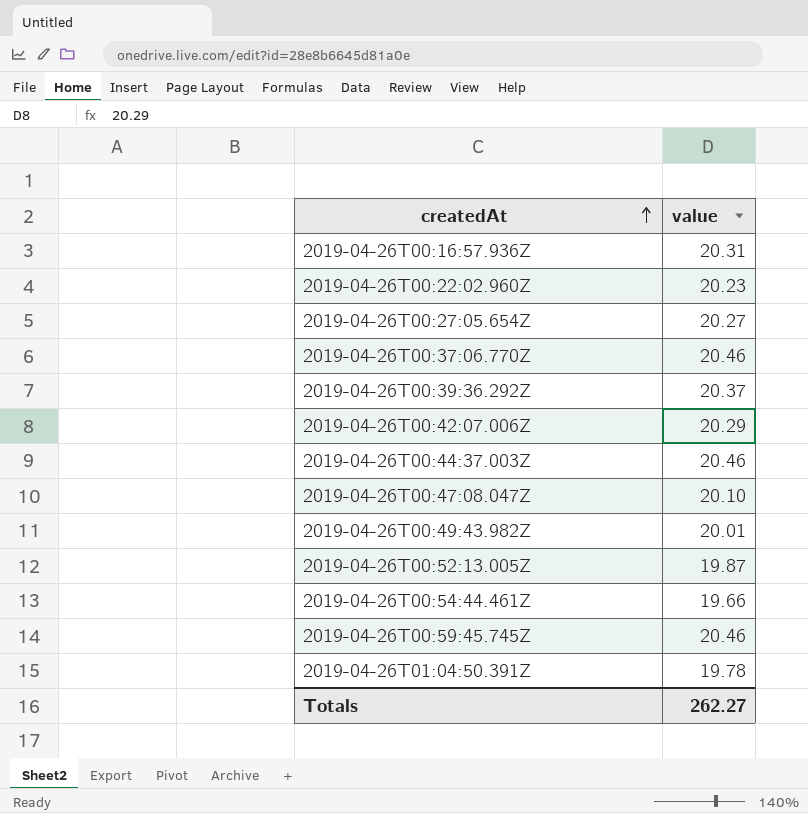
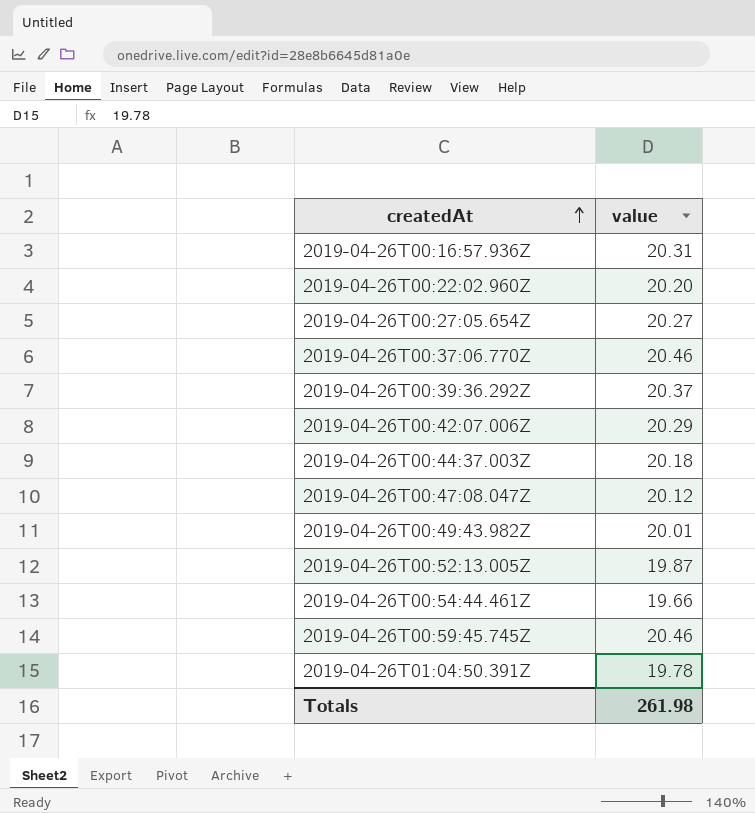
2019-04-26T00:22:02.960Z | value: 20.23 -> 20.20
2019-04-26T00:44:37.003Z | value: 20.46 -> 20.18
2019-04-26T00:47:08.047Z | value: 20.10 -> 20.12
Totals | value: 262.27 -> 261.98

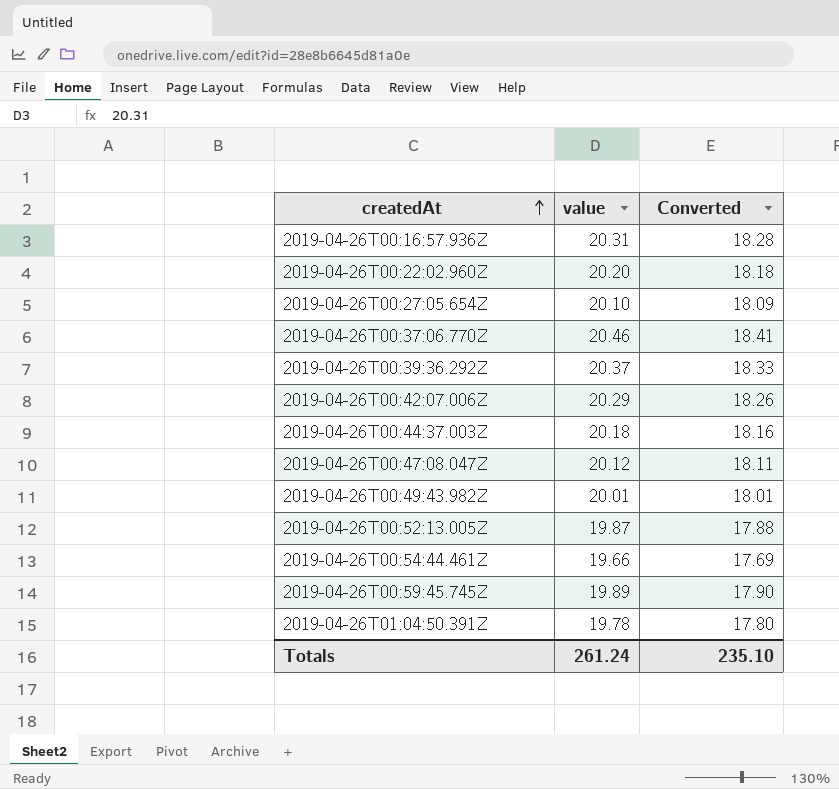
column Converted | formula: none -> [value] * 0.9
2019-04-26T00:27:05.654Z | value: 20.27 -> 20.10
2019-04-26T00:59:45.745Z | value: 20.46 -> 19.89
Totals | value: 261.98 -> 261.24

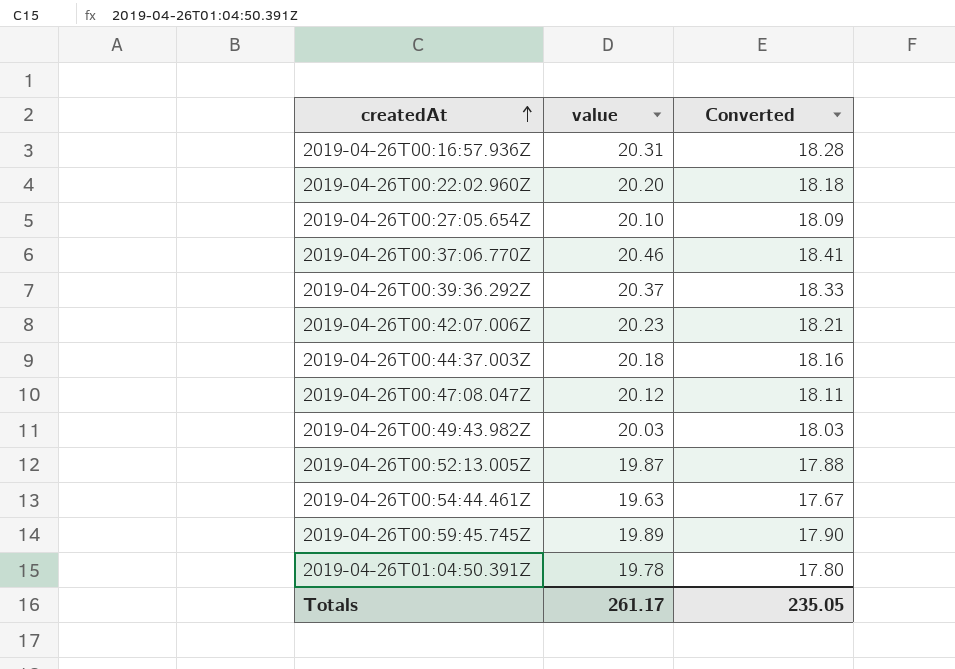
2019-04-26T00:42:07.006Z | value: 20.29 -> 20.23
2019-04-26T00:42:07.006Z | Converted: 18.26 -> 18.21
2019-04-26T00:49:43.982Z | value: 20.01 -> 20.03
2019-04-26T00:49:43.982Z | Converted: 18.01 -> 18.03
2019-04-26T00:54:44.461Z | value: 19.66 -> 19.63
2019-04-26T00:54:44.461Z | Converted: 17.69 -> 17.67
Totals | value: 261.24 -> 261.17
Totals | Converted: 235.10 -> 235.05

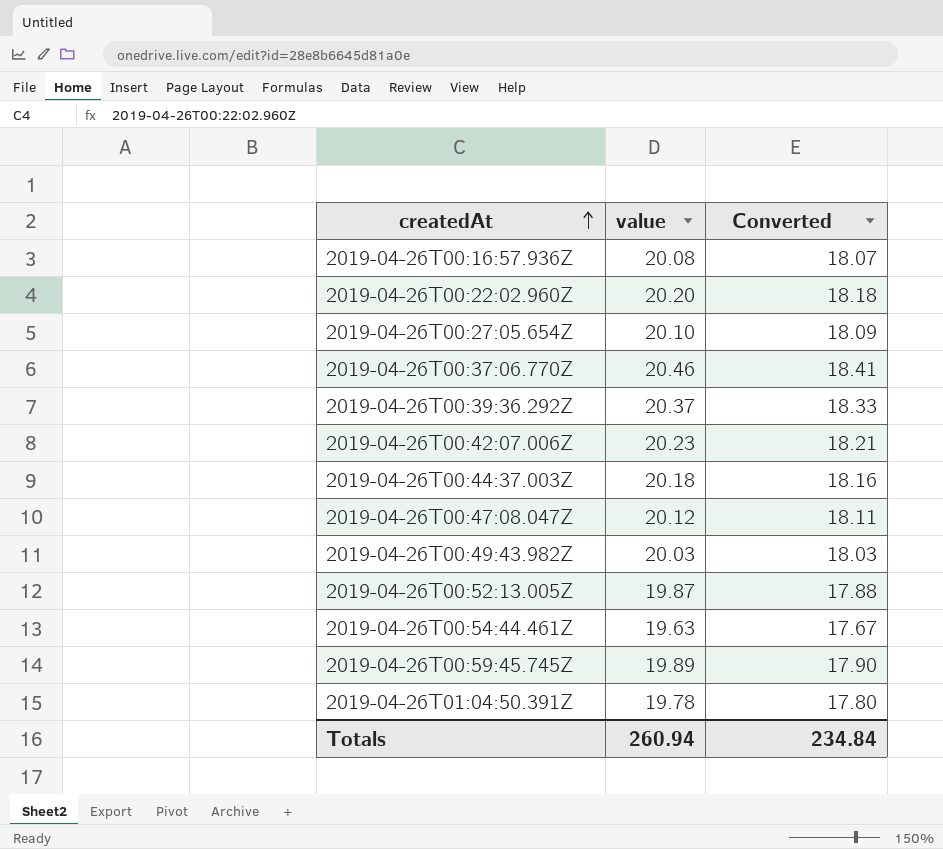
2019-04-26T00:16:57.936Z | value: 20.31 -> 20.08
2019-04-26T00:16:57.936Z | Converted: 18.28 -> 18.07
Totals | value: 261.17 -> 260.94
Totals | Converted: 235.05 -> 234.84

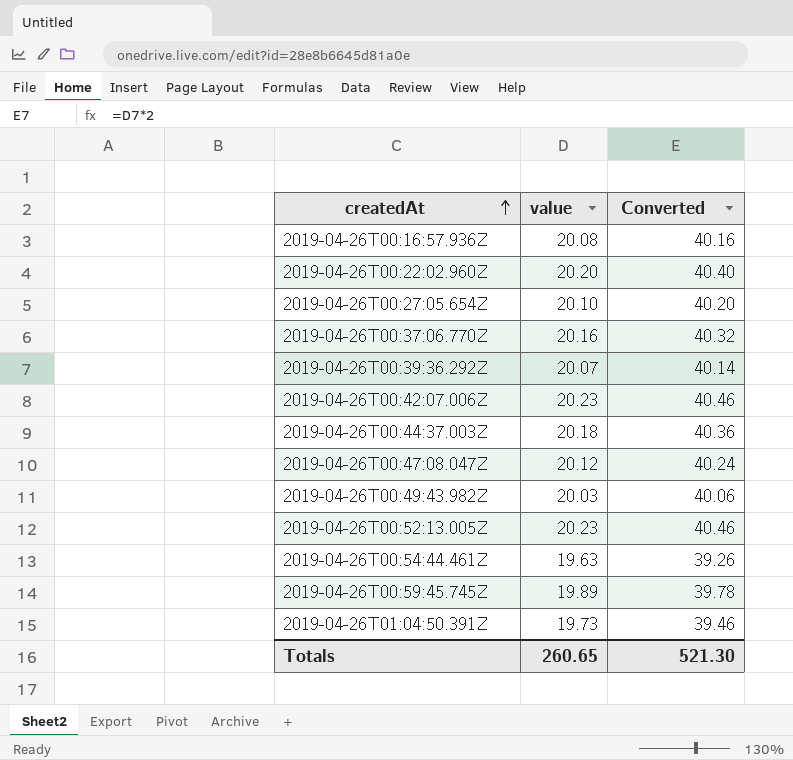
column Converted | formula: [value] * 0.9 -> [value] * 2
2019-04-26T00:37:06.770Z | value: 20.46 -> 20.16
2019-04-26T00:39:36.292Z | value: 20.37 -> 20.07
2019-04-26T00:52:13.005Z | value: 19.87 -> 20.23
2019-04-26T01:04:50.391Z | value: 19.78 -> 19.73
Totals | value: 260.94 -> 260.65
Totals | Converted: 234.84 -> 521.30

